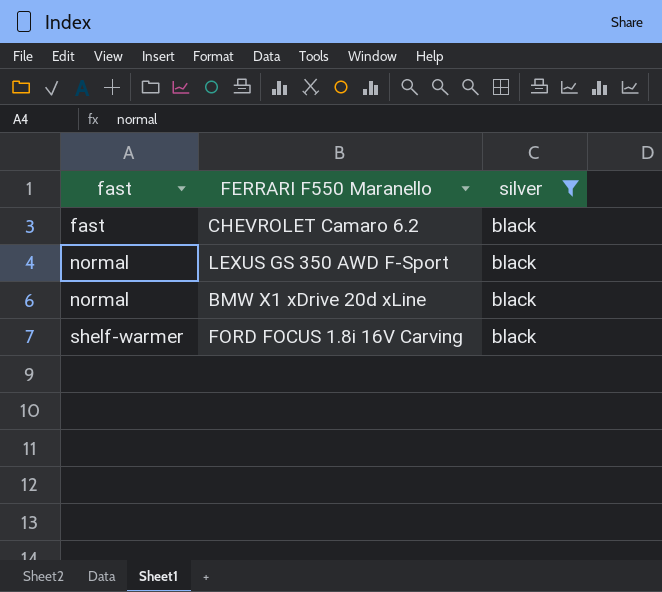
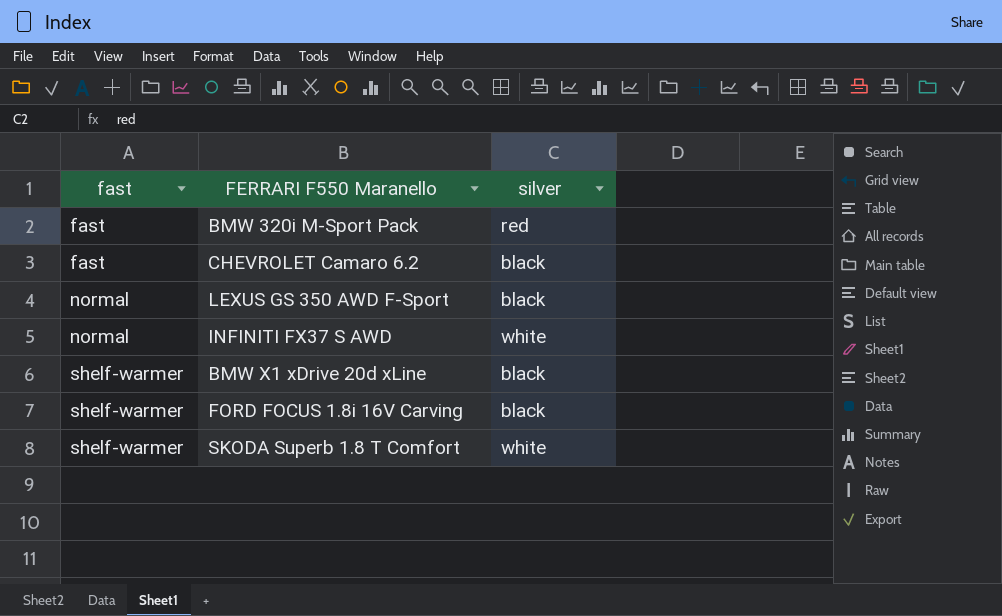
filter: silver = black -> none
BMW X1 xDrive 20d xLine | fast: normal -> shelf-warmer

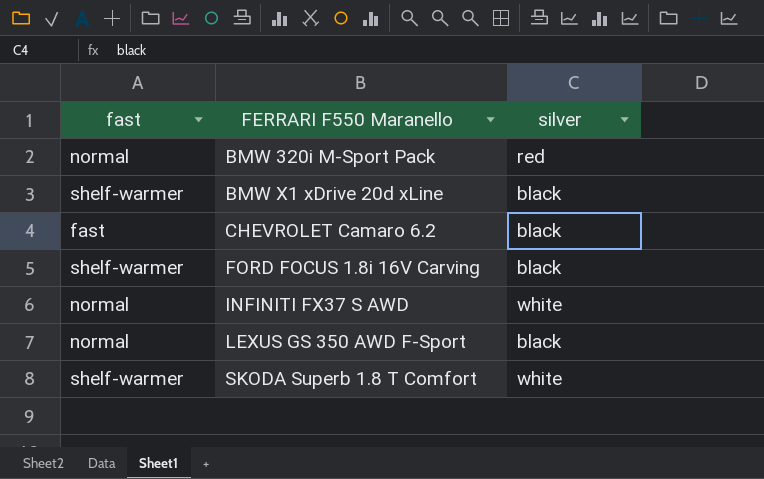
row order: fast ascending -> FERRARI F550 Maranello ascending
BMW 320i M-Sport Pack | fast: fast -> normal

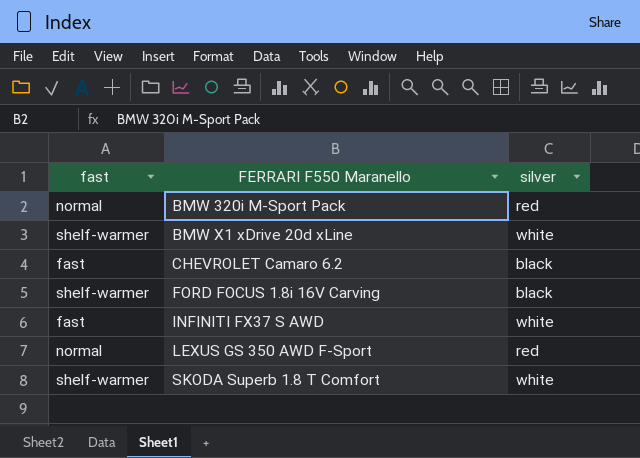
BMW X1 xDrive 20d xLine | silver: black -> white
INFINITI FX37 S AWD | fast: normal -> fast
LEXUS GS 350 AWD F-Sport | silver: black -> red

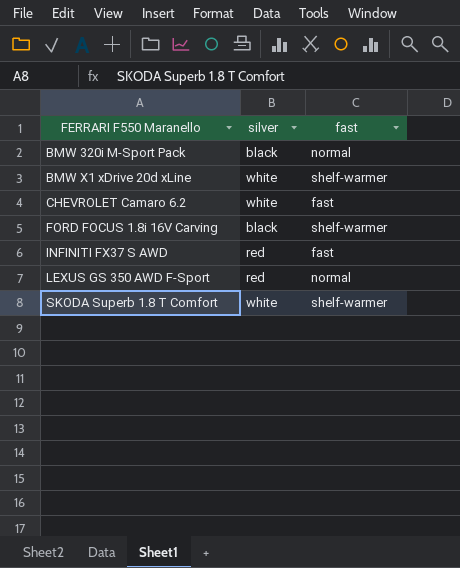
column fast | position: 1 -> 3
BMW 320i M-Sport Pack | silver: red -> black
CHEVROLET Camaro 6.2 | silver: black -> white
INFINITI FX37 S AWD | silver: white -> red

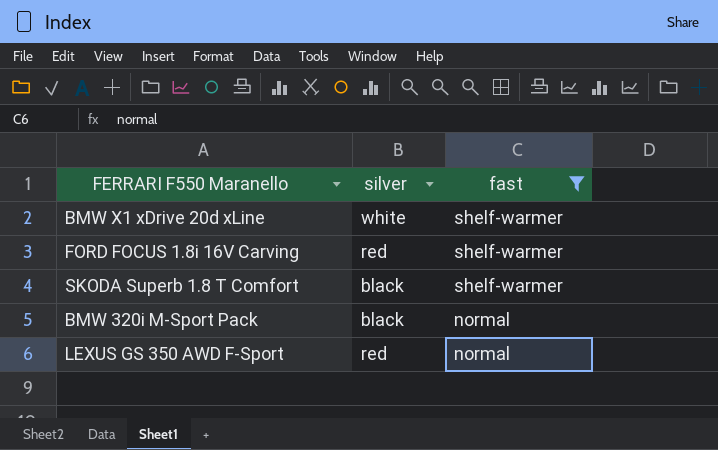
filter: none -> fast != fast
row order: FERRARI F550 Maranello ascending -> fast descending
FORD FOCUS 1.8i 16V Carving | silver: black -> red
SKODA Superb 1.8 T Comfort | silver: white -> black

